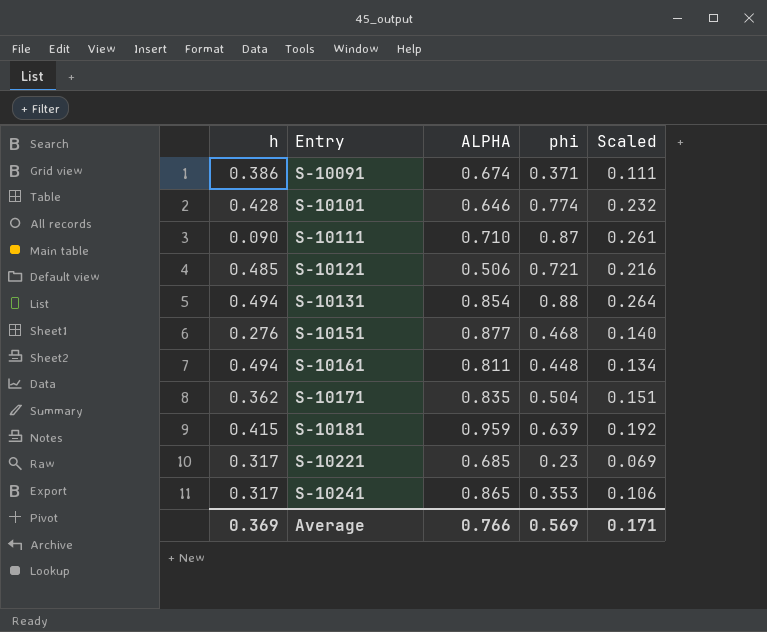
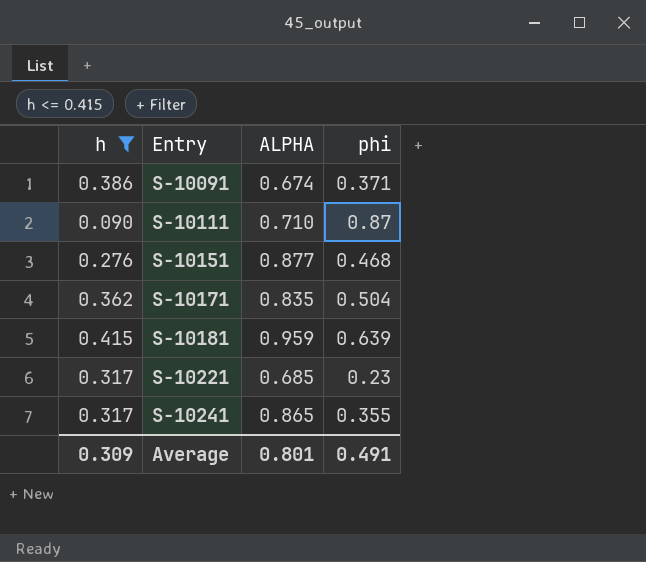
filter: none -> h <= 0.415
column Scaled | formula: [phi] * 0.3 -> none
S-10241 | phi: 0.353 -> 0.355
Average | h: 0.369 -> 0.309
Average | ALPHA: 0.766 -> 0.801
Average | phi: 0.569 -> 0.491

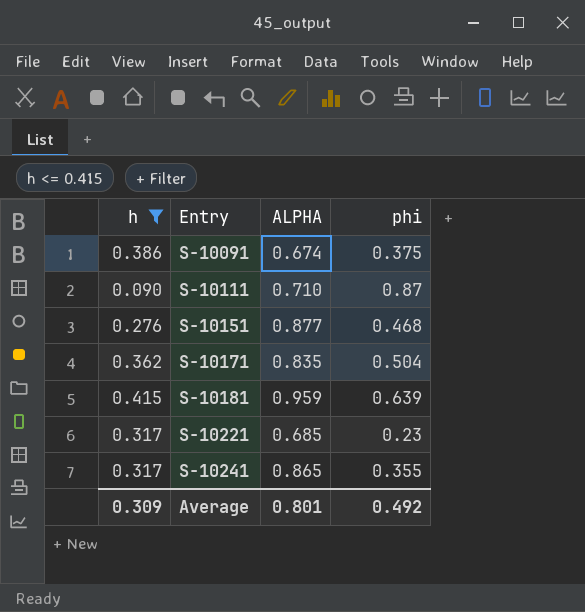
S-10091 | phi: 0.371 -> 0.375
Average | phi: 0.491 -> 0.492

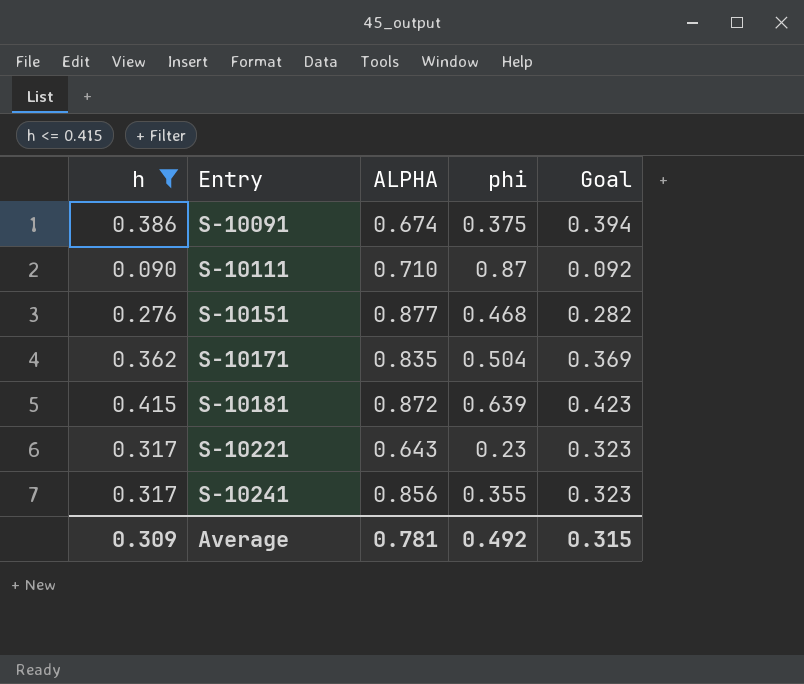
column Goal | formula: none -> [h] * 1.02
S-10181 | ALPHA: 0.959 -> 0.872
S-10221 | ALPHA: 0.685 -> 0.643
S-10241 | ALPHA: 0.865 -> 0.856
Average | ALPHA: 0.801 -> 0.781

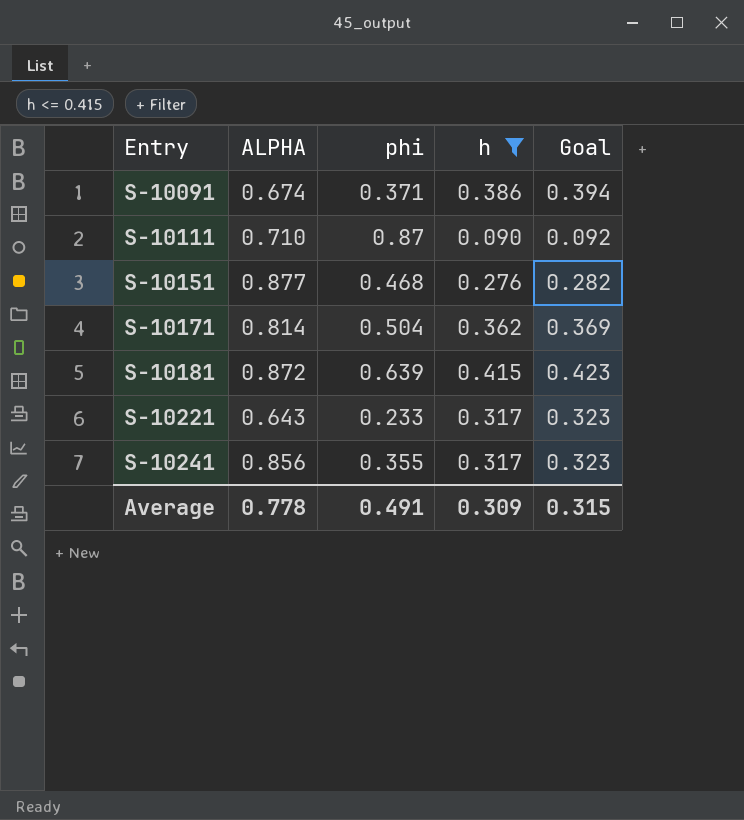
column h | position: 1 -> 4
S-10091 | phi: 0.375 -> 0.371
S-10171 | ALPHA: 0.835 -> 0.814
S-10221 | phi: 0.23 -> 0.233
Average | ALPHA: 0.781 -> 0.778
Average | phi: 0.492 -> 0.491

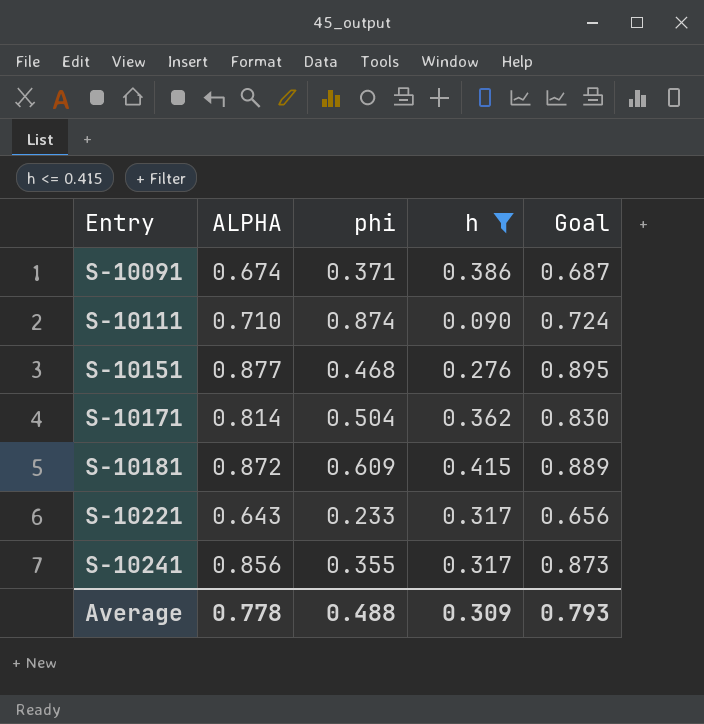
column Goal | formula: [h] * 1.02 -> [ALPHA] * 1.02
S-10111 | phi: 0.87 -> 0.874
S-10181 | phi: 0.639 -> 0.609
Average | phi: 0.491 -> 0.488
Average | Goal: 0.315 -> 0.793

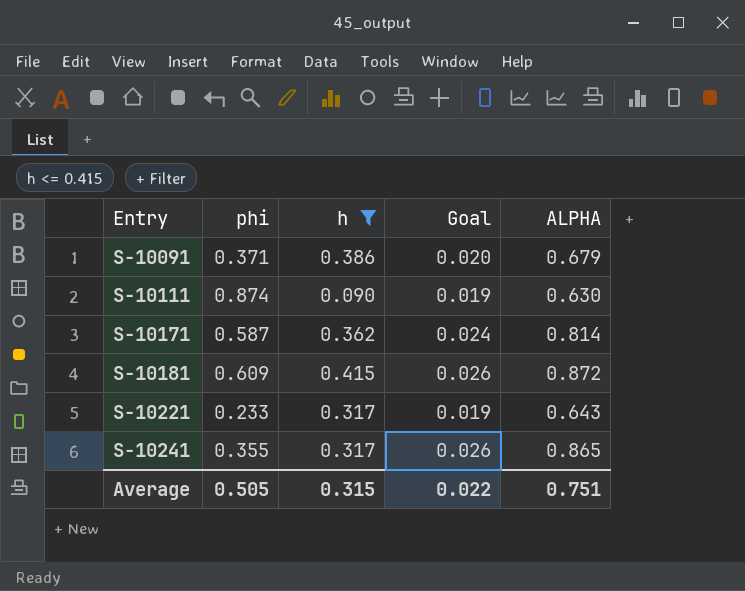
column Goal | formula: [ALPHA] * 1.02 -> [ALPHA] * 0.03
column ALPHA | position: 2 -> 5
row S-10151: 0.877 | 0.468 | 0.276 | 0.895 -> none
S-10091 | ALPHA: 0.674 -> 0.679
S-10111 | ALPHA: 0.710 -> 0.630
S-10171 | phi: 0.504 -> 0.587
S-10241 | ALPHA: 0.856 -> 0.865
Average | phi: 0.488 -> 0.505
Average | h: 0.309 -> 0.315
Average | Goal: 0.793 -> 0.022
Average | ALPHA: 0.778 -> 0.751

